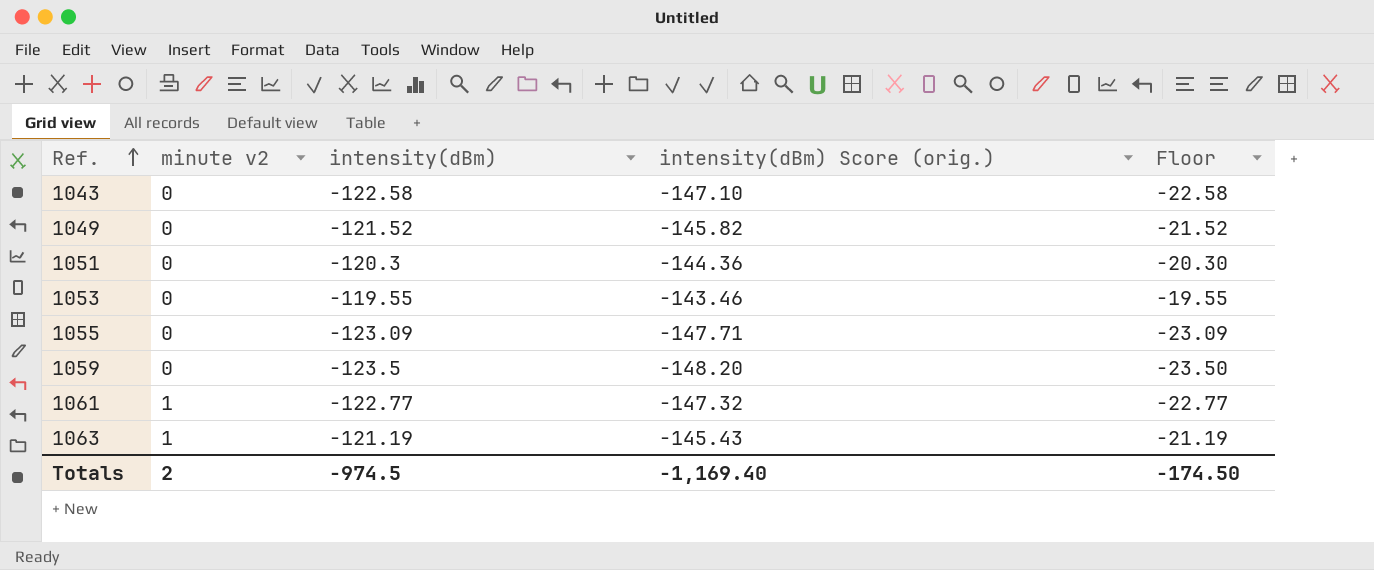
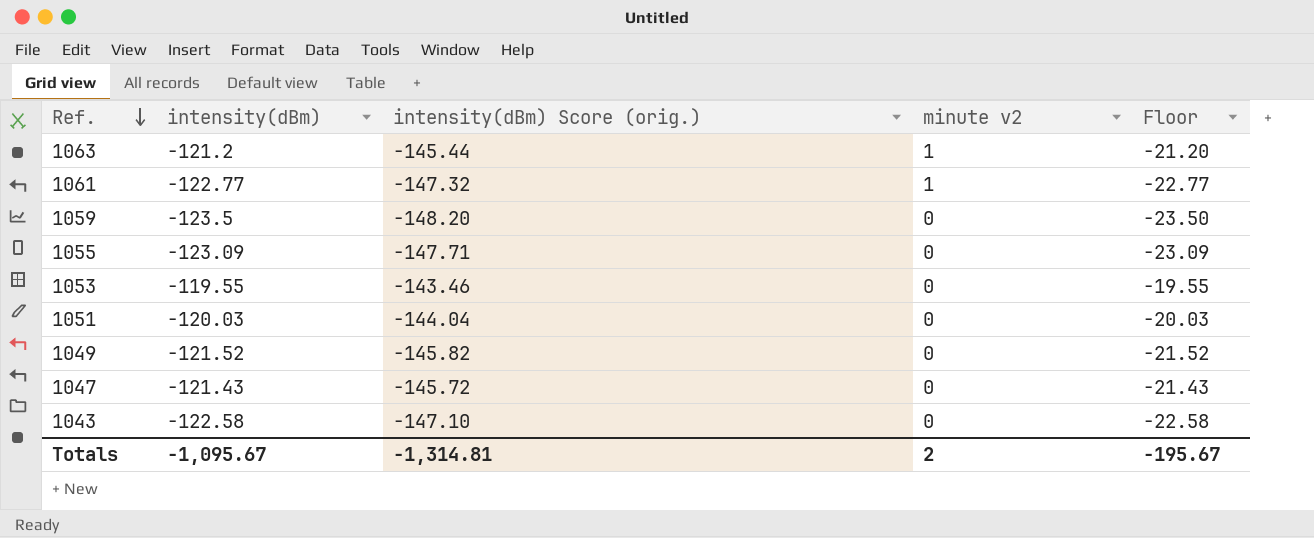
row order: Ref. ascending -> Ref. descending
column minute v2 | position: 2 -> 4
1063 | intensity(dBm): -121.19 -> -121.2
1063 | intensity(dBm) Score (orig.): -145.43 -> -145.44
1063 | Floor: -21.19 -> -21.20
1051 | intensity(dBm): -120.3 -> -120.03
1051 | intensity(dBm) Score (orig.): -144.36 -> -144.04
1051 | Floor: -20.30 -> -20.03
row 1047: none -> -121.43 | -145.72 | 0 | -21.43
Totals | intensity(dBm): -974.5 -> -1,095.67
Totals | intensity(dBm) Score (orig.): -1,169.40 -> -1,314.81
Totals | Floor: -174.50 -> -195.67

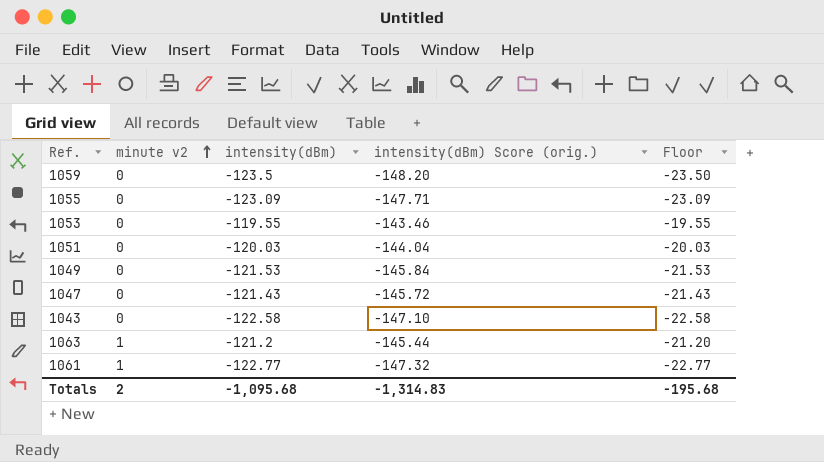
row order: Ref. descending -> minute v2 ascending
column minute v2 | position: 4 -> 2
1049 | intensity(dBm): -121.52 -> -121.53
1049 | intensity(dBm) Score (orig.): -145.82 -> -145.84
1049 | Floor: -21.52 -> -21.53
Totals | intensity(dBm): -1,095.67 -> -1,095.68
Totals | intensity(dBm) Score (orig.): -1,314.81 -> -1,314.83
Totals | Floor: -195.67 -> -195.68

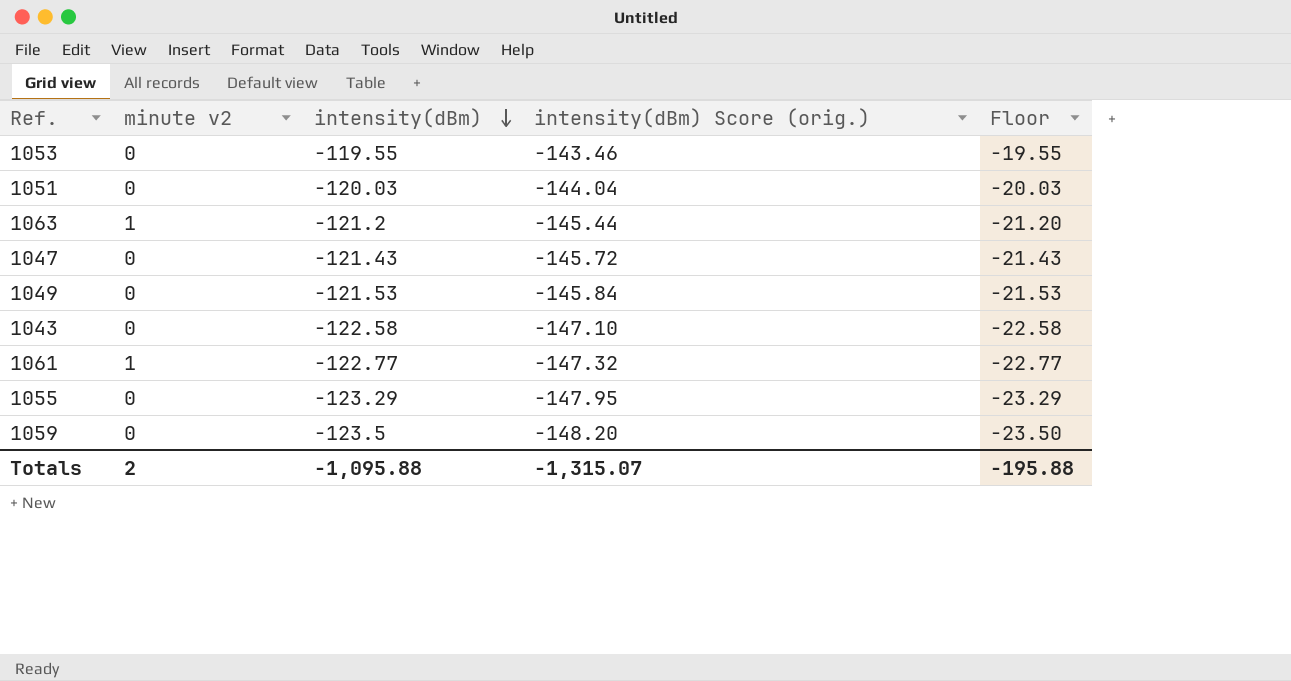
row order: minute v2 ascending -> intensity(dBm) descending
1055 | intensity(dBm): -123.09 -> -123.29
1055 | intensity(dBm) Score (orig.): -147.71 -> -147.95
1055 | Floor: -23.09 -> -23.29
Totals | intensity(dBm): -1,095.68 -> -1,095.88
Totals | intensity(dBm) Score (orig.): -1,314.83 -> -1,315.07
Totals | Floor: -195.68 -> -195.88

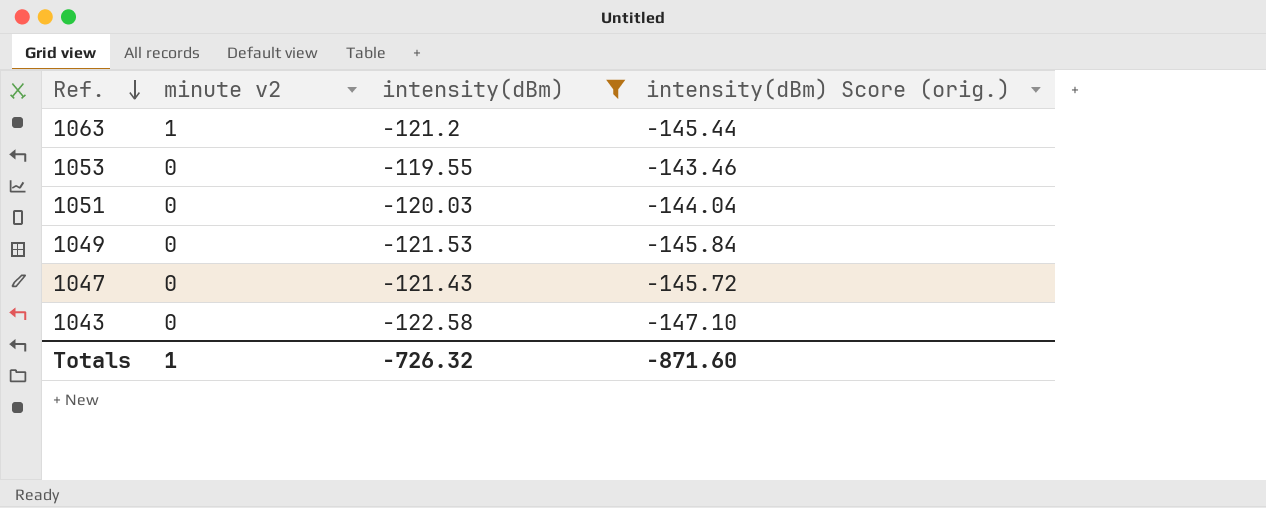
filter: none -> intensity(dBm) >= -122.58
row order: intensity(dBm) descending -> Ref. descending
column Floor | formula: [intensity(dBm)] + 100 -> none
Totals | minute v2: 2 -> 1
Totals | intensity(dBm): -1,095.88 -> -726.32
Totals | intensity(dBm) Score (orig.): -1,315.07 -> -871.60

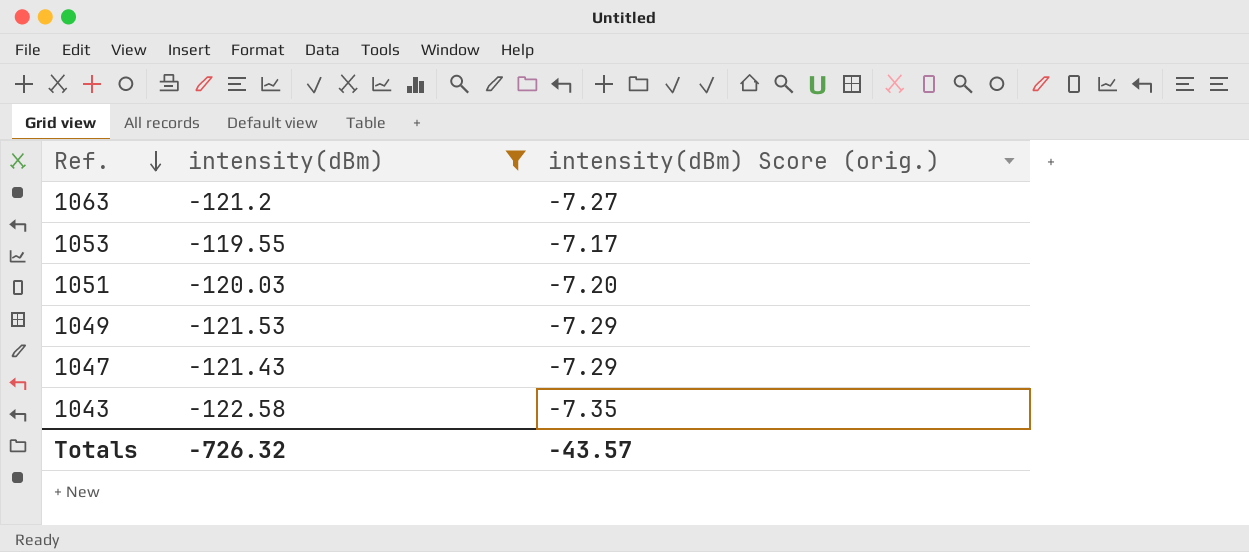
column minute v2 | position: 2 -> none
column intensity(dBm) Score (orig.) | formula: [intensity(dBm)] * 1.2 -> [intensity(dBm)] * 0.06
Totals | intensity(dBm) Score (orig.): -871.60 -> -43.57

